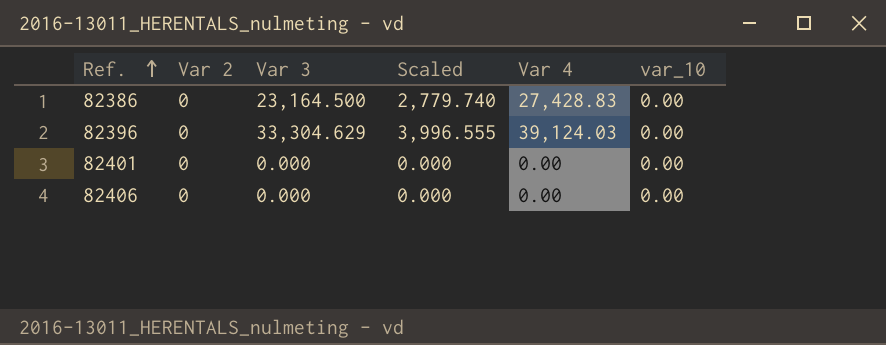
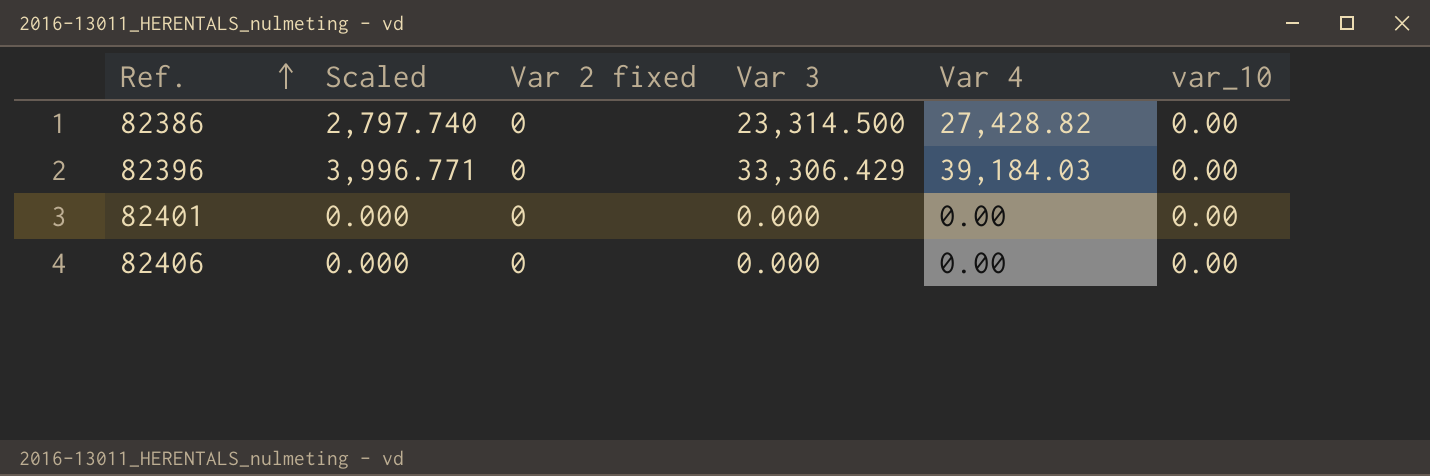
column Scaled | position: 4 -> 2
column name: Var 2 -> Var 2 fixed
82386 | Scaled: 2,779.740 -> 2,797.740
82386 | Var 3: 23,164.500 -> 23,314.500
82386 | Var 4: 27,428.83 -> 27,428.82
82396 | Scaled: 3,996.555 -> 3,996.771
82396 | Var 3: 33,304.629 -> 33,306.429
82396 | Var 4: 39,124.03 -> 39,184.03

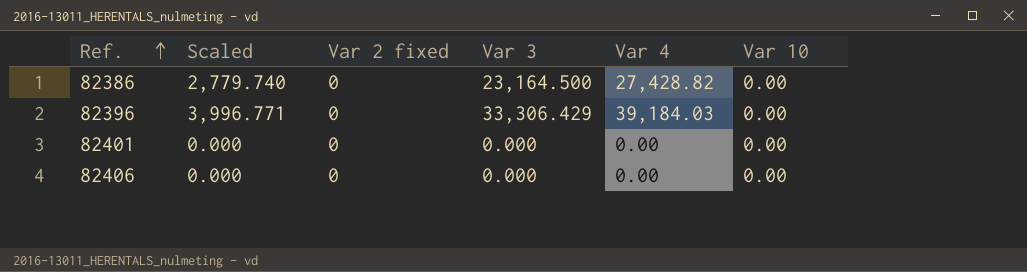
column name: var_10 -> Var 10
82386 | Scaled: 2,797.740 -> 2,779.740
82386 | Var 3: 23,314.500 -> 23,164.500

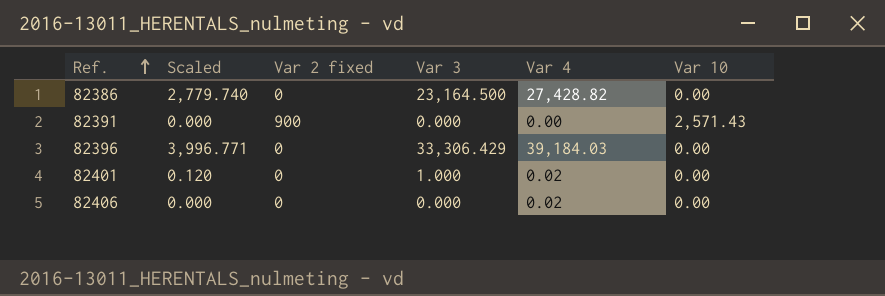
row 82391: none -> 0.000 | 900 | 0.000 | 0.00 | 2,571.43
82401 | Scaled: 0.000 -> 0.120
82401 | Var 3: 0.000 -> 1.000
82401 | Var 4: 0.00 -> 0.02
82406 | Var 4: 0.00 -> 0.02

